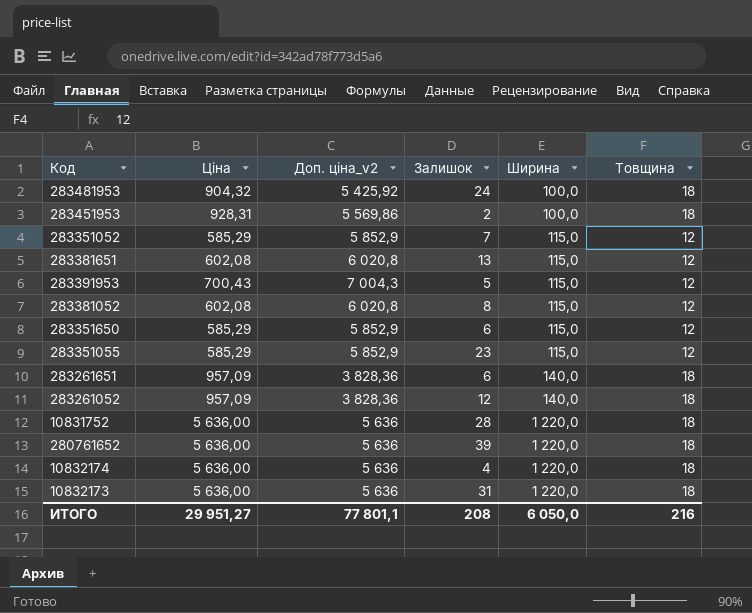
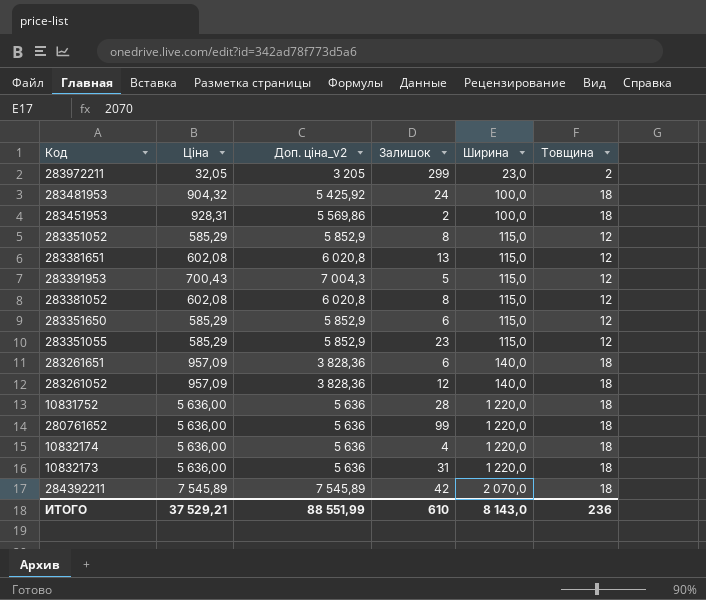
row 283972211: none -> 32,05 | 3 205 | 299 | 23,0 | 2
283351052 | Залишок: 7 -> 8
280761652 | Залишок: 39 -> 99
row 284392211: none -> 7 545,89 | 7 545,89 | 42 | 2 070,0 | 18
ИТОГО | Ціна: 29 951,27 -> 37 529,21
ИТОГО | Доп. ціна_v2: 77 801,1 -> 88 551,99
ИТОГО | Залишок: 208 -> 610
ИТОГО | Ширина: 6 050,0 -> 8 143,0
ИТОГО | Товщина: 216 -> 236

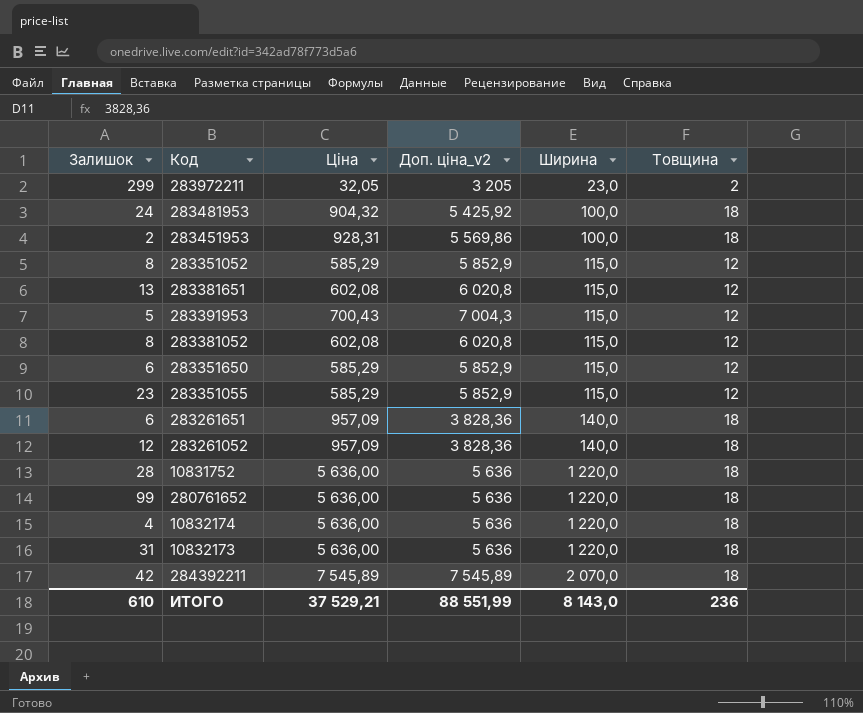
column Залишок | position: 4 -> 1

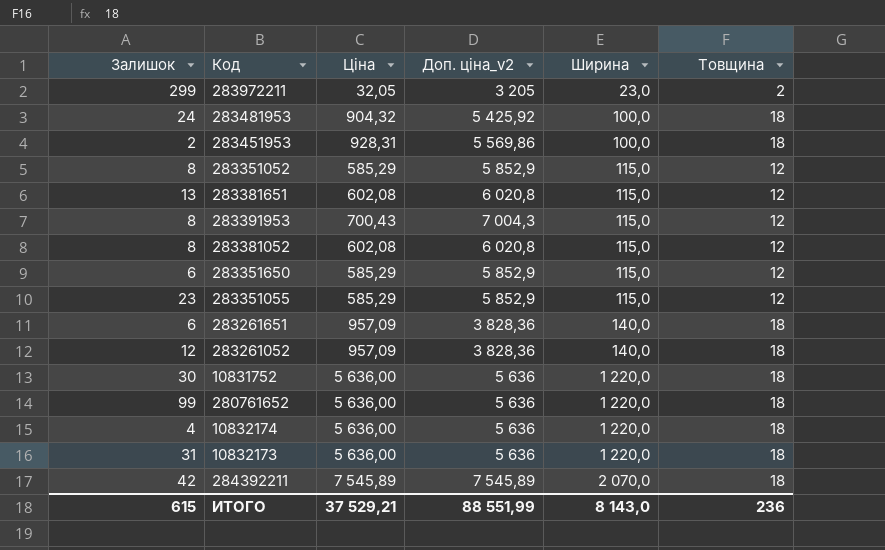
283391953 | Залишок: 5 -> 8
10831752 | Залишок: 28 -> 30
ИТОГО | Залишок: 610 -> 615

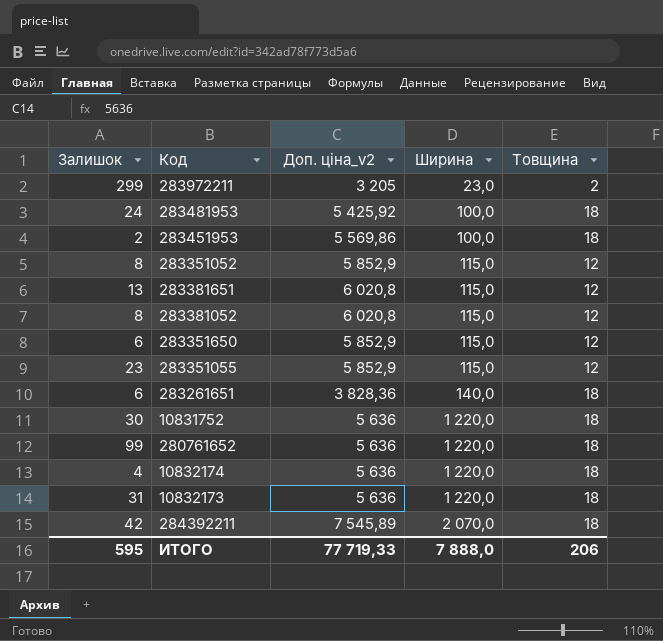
column Ціна | position: 3 -> none
row 283391953: 8 | 700,43 | 7 004,3 | 115,0 | 12 -> none
row 283261052: 12 | 957,09 | 3 828,36 | 140,0 | 18 -> none
ИТОГО | Залишок: 615 -> 595
ИТОГО | Доп. ціна_v2: 88 551,99 -> 77 719,33
ИТОГО | Ширина: 8 143,0 -> 7 888,0
ИТОГО | Товщина: 236 -> 206

